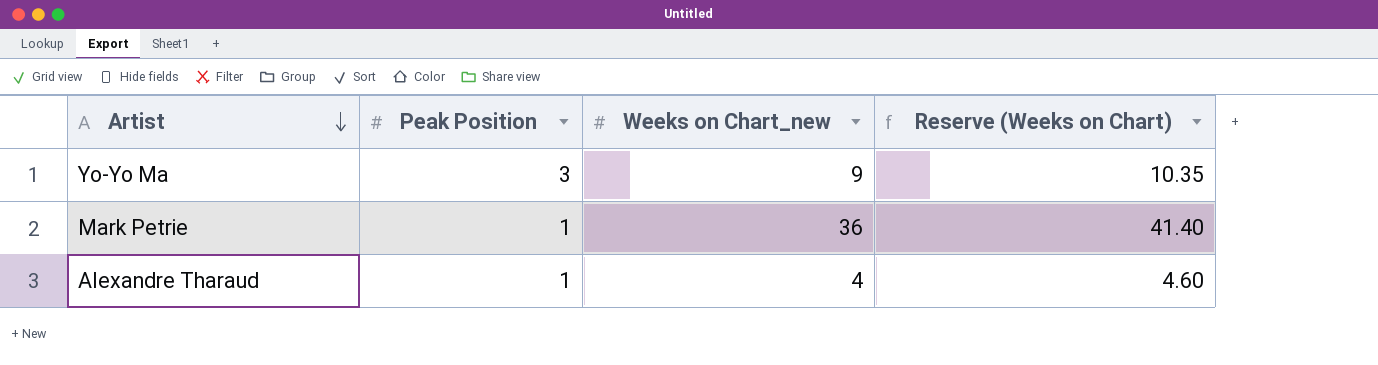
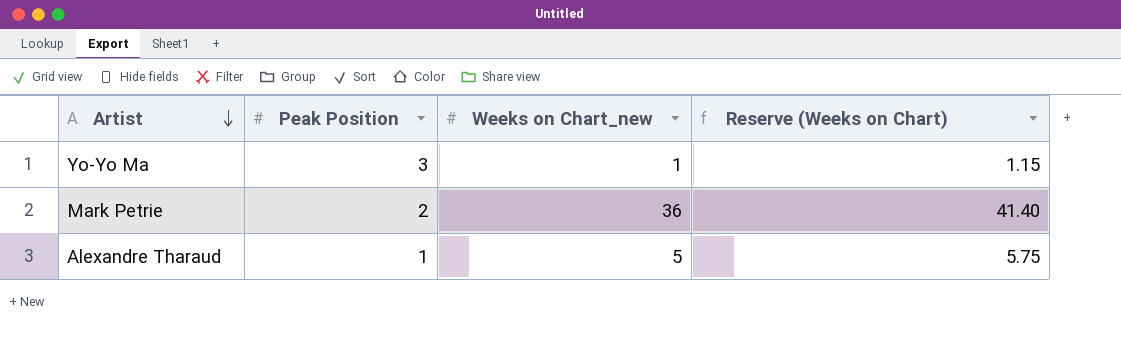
Yo-Yo Ma | Weeks on Chart_new: 9 -> 1
Yo-Yo Ma | Reserve (Weeks on Chart): 10.35 -> 1.15
Mark Petrie | Peak Position: 1 -> 2
Alexandre Tharaud | Weeks on Chart_new: 4 -> 5
Alexandre Tharaud | Reserve (Weeks on Chart): 4.60 -> 5.75

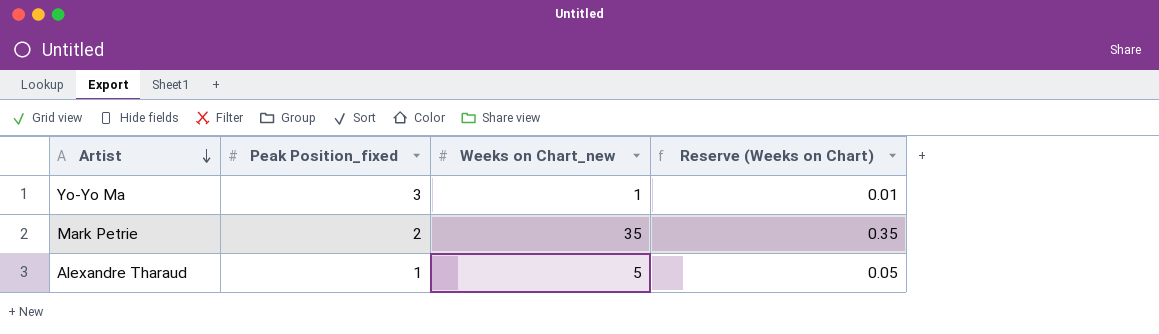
column name: Peak Position -> Peak Position_fixed
column Reserve (Weeks on Chart) | formula: [Weeks on Chart_new] * 1.15 -> [Weeks on Chart_new] * 0.01
Mark Petrie | Weeks on Chart_new: 36 -> 35

